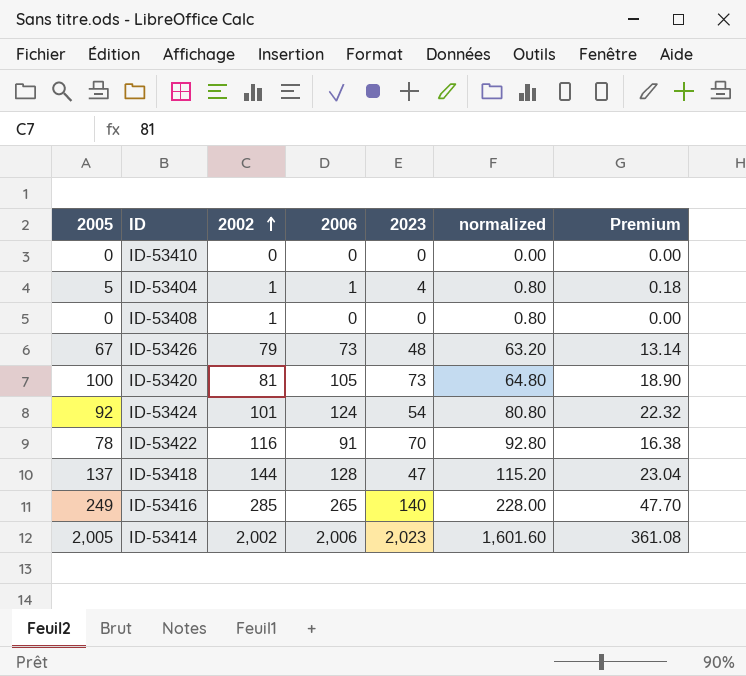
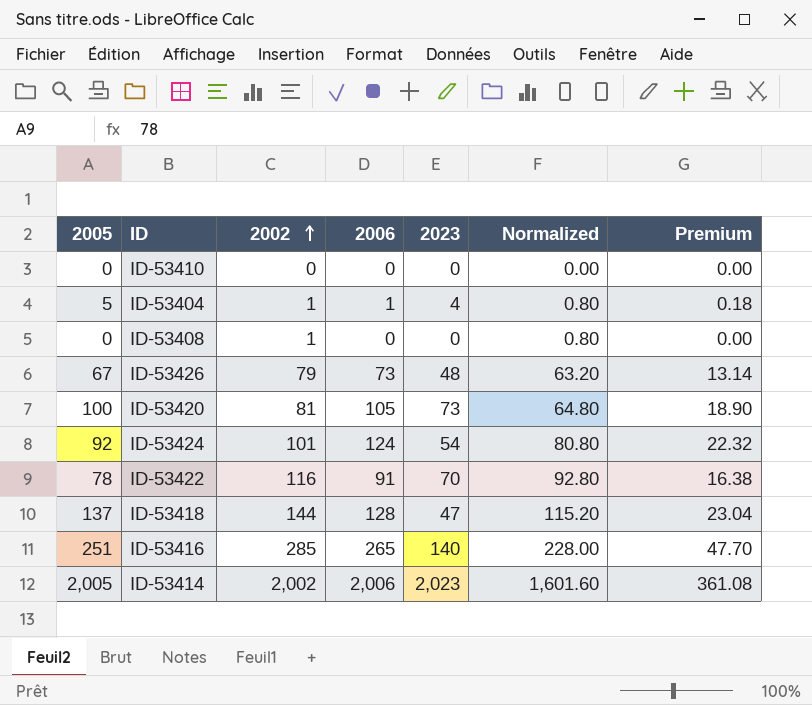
column name: normalized -> Normalized
ID-53416 | 2005: 249 -> 251

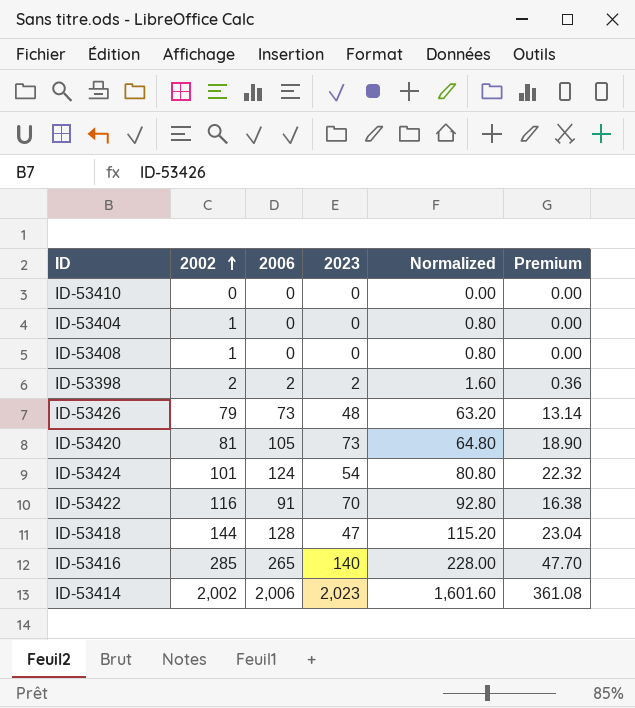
column 2005 | position: 1 -> none
ID-53404 | 2006: 1 -> 0
ID-53404 | 2023: 4 -> 0
ID-53404 | Premium: 0.18 -> 0.00
row ID-53398: none -> 2 | 2 | 2 | 1.60 | 0.36

